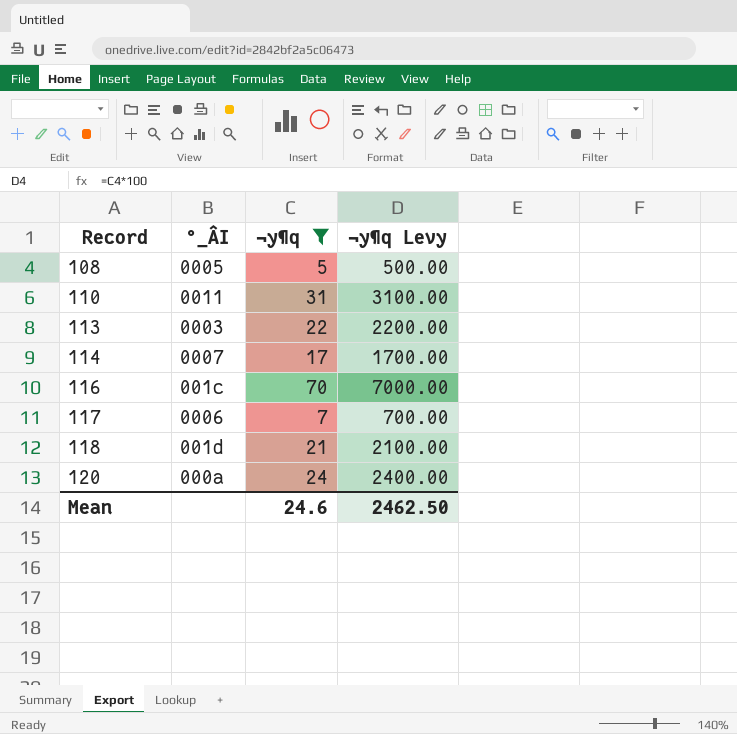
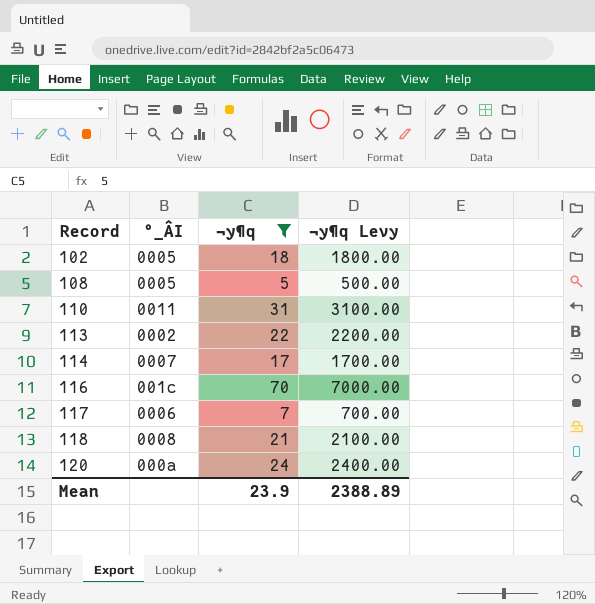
row 102: none -> 0005 | 18 | 1800.00
113 | °_ÂI: 0003 -> 0002
118 | °_ÂI: 001d -> 0008
Mean | ¬y¶q: 24.6 -> 23.9
Mean | ¬y¶q Levy: 2462.50 -> 2388.89

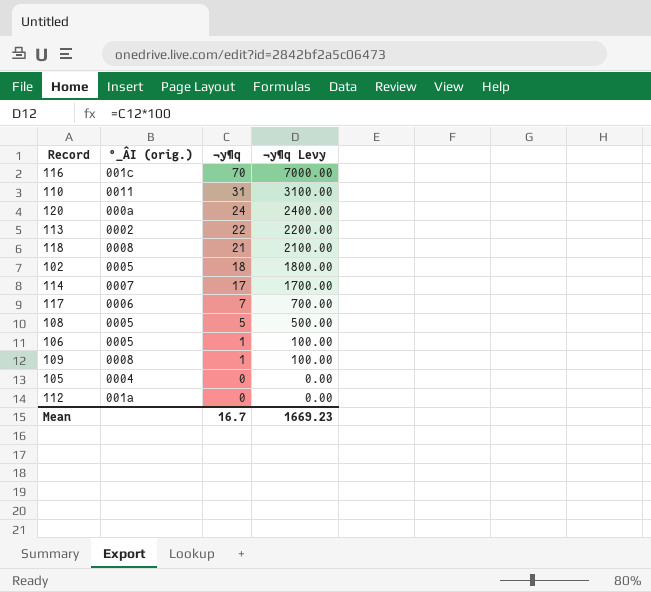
filter: ¬y¶q >= 5 -> none
row order: Record ascending -> ¬y¶q descending
column name: °_ÂI -> °_ÂI (orig.)
Mean | ¬y¶q: 23.9 -> 16.7
Mean | ¬y¶q Levy: 2388.89 -> 1669.23

